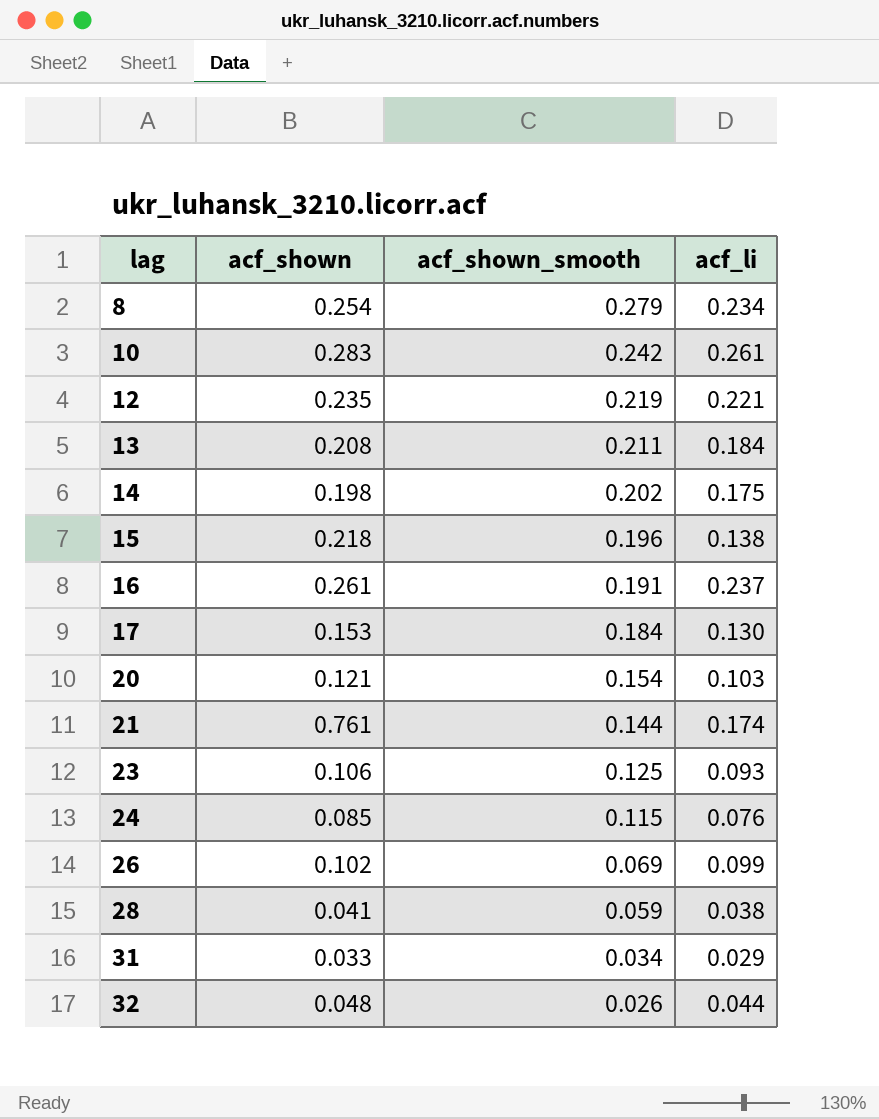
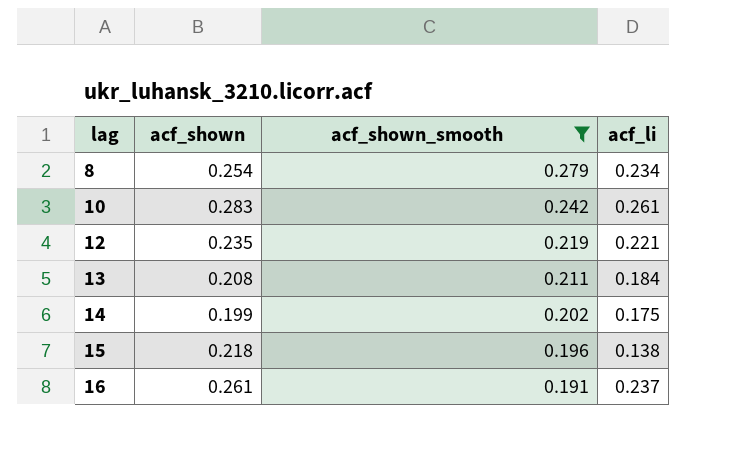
filter: none -> acf_shown_smooth >= 0.191
14 | acf_shown: 0.198 -> 0.199

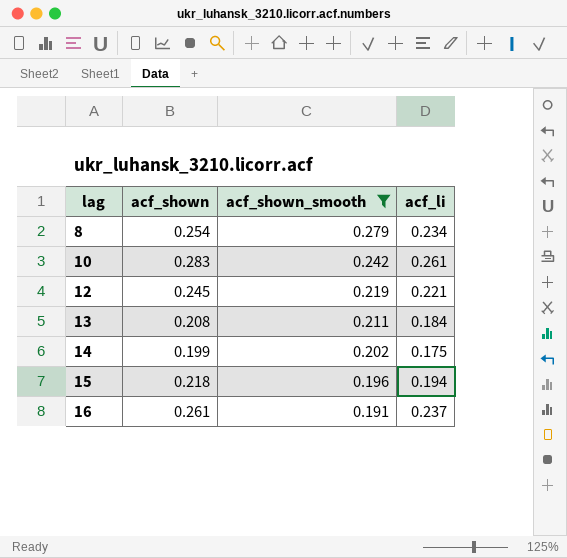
12 | acf_shown: 0.235 -> 0.245
15 | acf_li: 0.138 -> 0.194

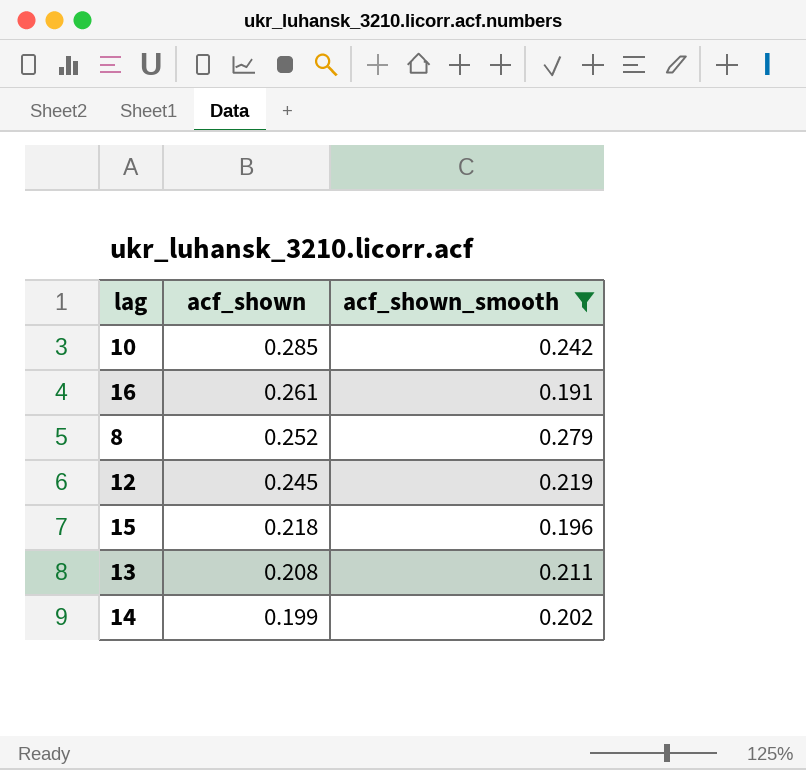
row order: lag ascending -> acf_shown descending
column acf_li | position: 4 -> none
10 | acf_shown: 0.283 -> 0.285
8 | acf_shown: 0.254 -> 0.252

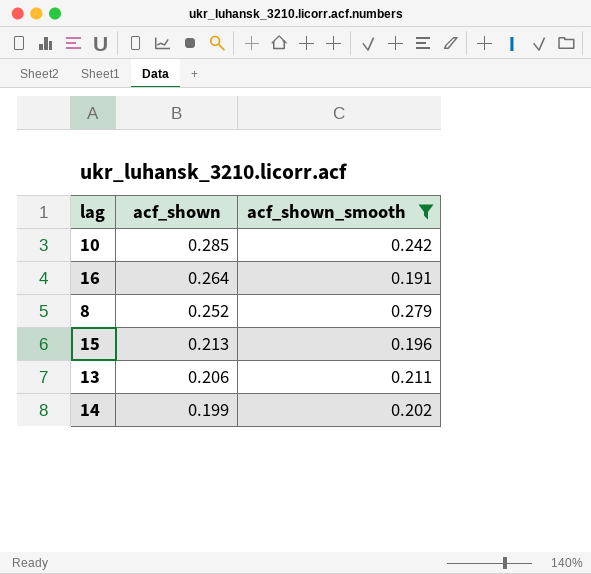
row 12: 0.245 | 0.219 -> none
16 | acf_shown: 0.261 -> 0.264
15 | acf_shown: 0.218 -> 0.213
13 | acf_shown: 0.208 -> 0.206

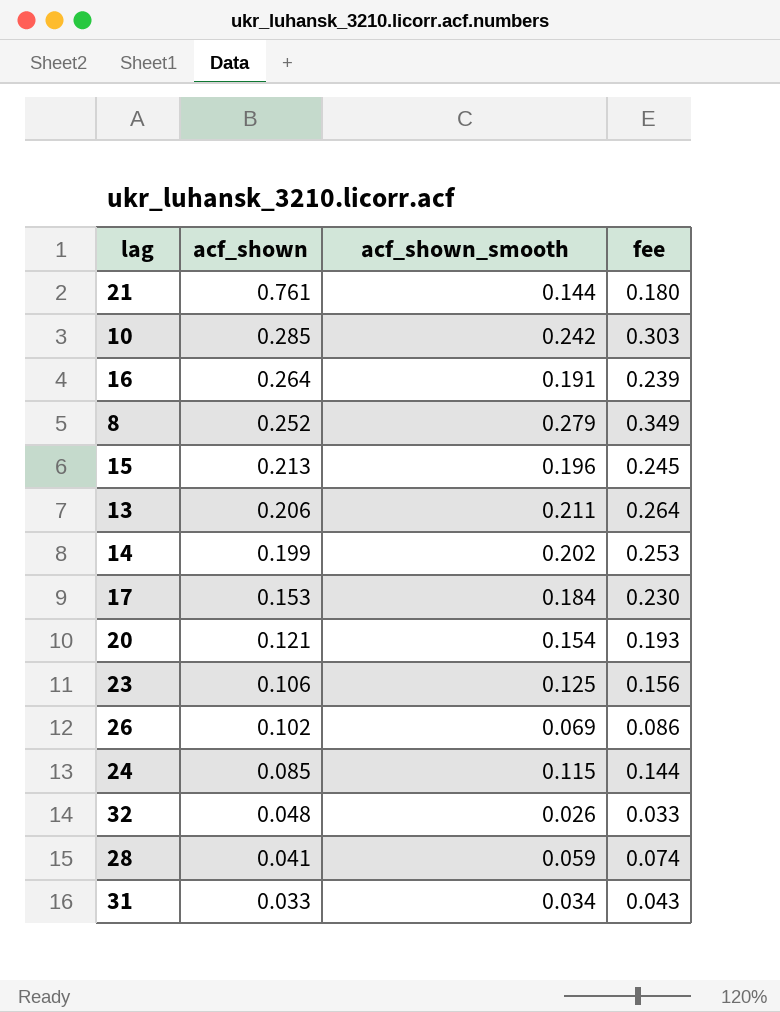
filter: acf_shown_smooth >= 0.191 -> none
column fee | formula: none -> [acf_shown_smooth] * 1.25

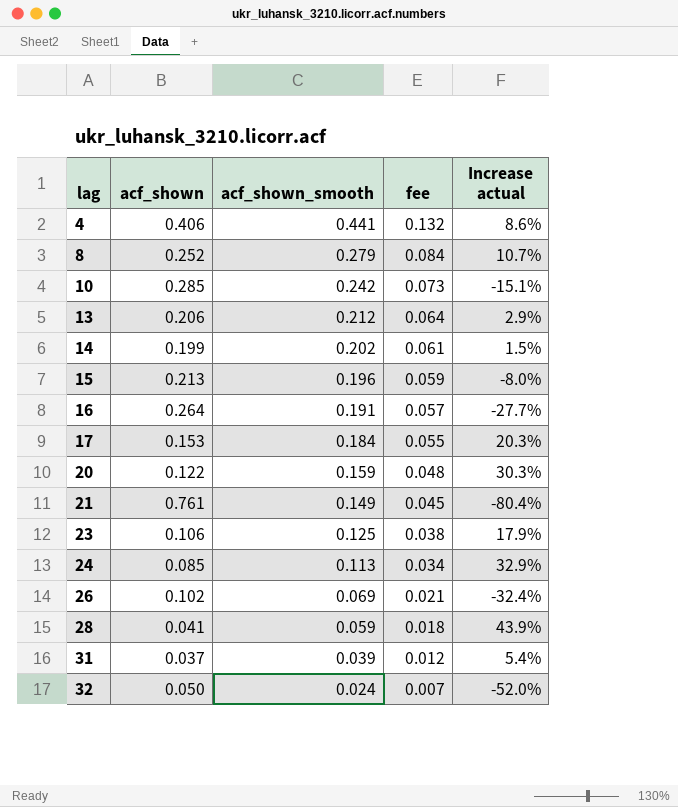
row order: acf_shown descending -> lag ascending
column fee | formula: [acf_shown_smooth] * 1.25 -> [acf_shown_smooth] * 0.3
column Increase actual | formula: none -> ([acf_shown_smooth] - [acf_shown]) / [acf_shown]
row 4: none -> 0.406 | 0.441 | 0.132 | 8.6%
13 | acf_shown_smooth: 0.211 -> 0.212
20 | acf_shown: 0.121 -> 0.122
20 | acf_shown_smooth: 0.154 -> 0.159
21 | acf_shown_smooth: 0.144 -> 0.149
24 | acf_shown_smooth: 0.115 -> 0.113
31 | acf_shown: 0.033 -> 0.037
31 | acf_shown_smooth: 0.034 -> 0.039
32 | acf_shown: 0.048 -> 0.050
32 | acf_shown_smooth: 0.026 -> 0.024

